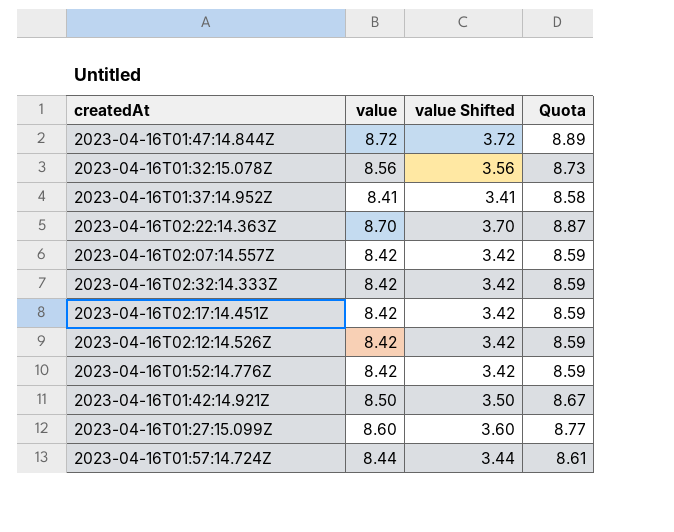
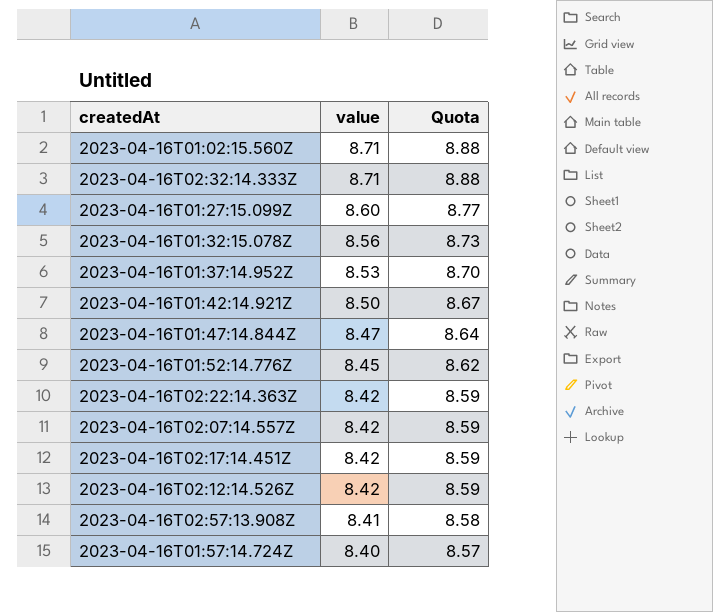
row order: none -> value descending
column value Shifted | formula: [value] - 5 -> none
row 2023-04-16T01:02:15.560Z: none -> 8.71 | 8.88
2023-04-16T02:32:14.333Z | value: 8.42 -> 8.71
2023-04-16T02:32:14.333Z | Quota: 8.59 -> 8.88
2023-04-16T01:37:14.952Z | value: 8.41 -> 8.53
2023-04-16T01:37:14.952Z | Quota: 8.58 -> 8.70
2023-04-16T01:47:14.844Z | value: 8.72 -> 8.47
2023-04-16T01:47:14.844Z | Quota: 8.89 -> 8.64
2023-04-16T01:52:14.776Z | value: 8.42 -> 8.45
2023-04-16T01:52:14.776Z | Quota: 8.59 -> 8.62
2023-04-16T02:22:14.363Z | value: 8.70 -> 8.42
2023-04-16T02:22:14.363Z | Quota: 8.87 -> 8.59
row 2023-04-16T02:57:13.908Z: none -> 8.41 | 8.58
2023-04-16T01:57:14.724Z | value: 8.44 -> 8.40
2023-04-16T01:57:14.724Z | Quota: 8.61 -> 8.57

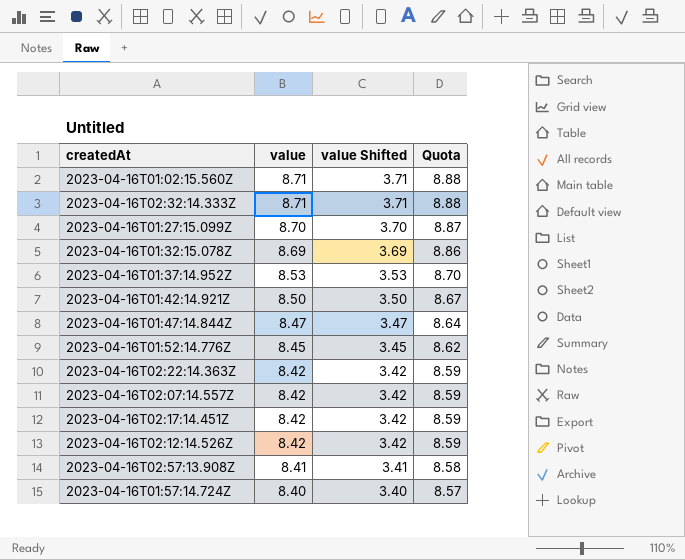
column value Shifted | formula: none -> [value] - 5
2023-04-16T01:27:15.099Z | value: 8.60 -> 8.70
2023-04-16T01:27:15.099Z | Quota: 8.77 -> 8.87
2023-04-16T01:32:15.078Z | value: 8.56 -> 8.69
2023-04-16T01:32:15.078Z | Quota: 8.73 -> 8.86

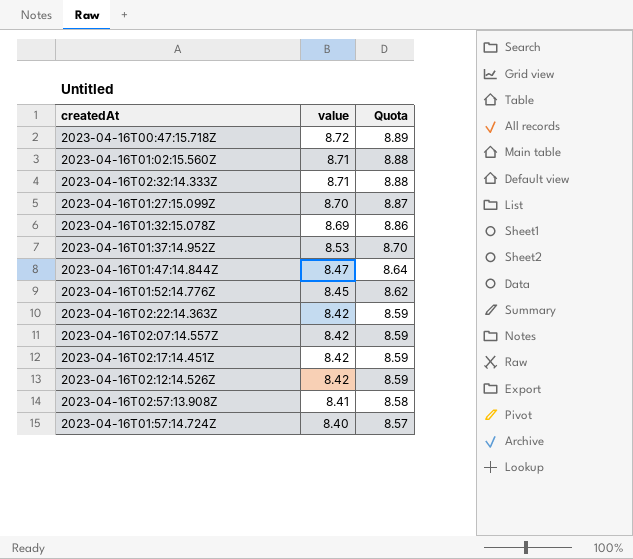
column value Shifted | formula: [value] - 5 -> none
row 2023-04-16T01:42:14.921Z: 8.50 | 3.50 | 8.67 -> none
row 2023-04-16T00:47:15.718Z: none -> 8.72 | 8.89

